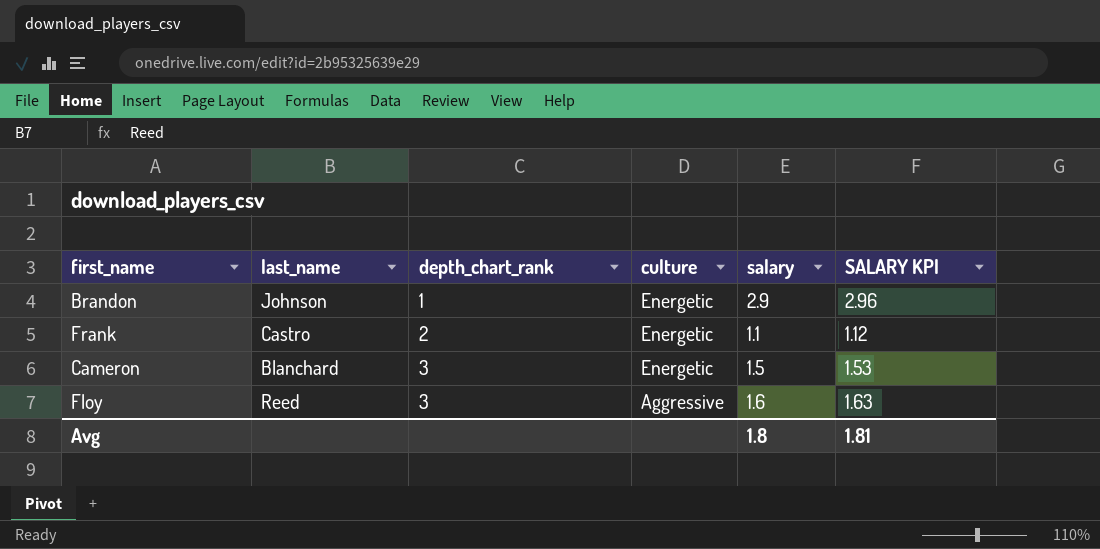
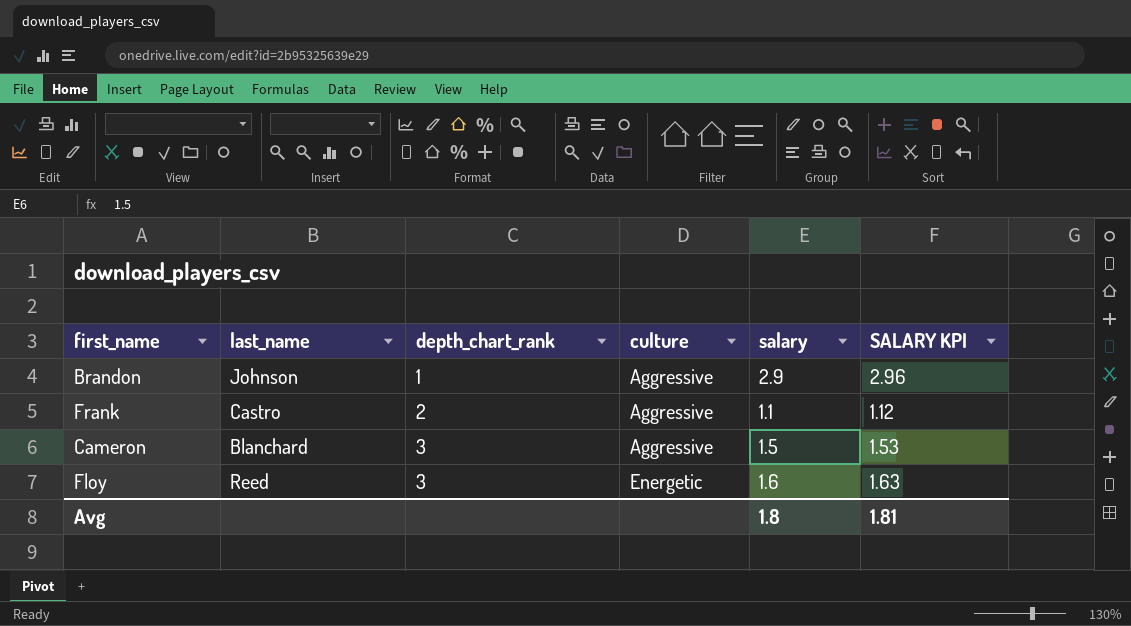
Brandon | culture: Energetic -> Aggressive
Frank | culture: Energetic -> Aggressive
Cameron | culture: Energetic -> Aggressive
Floy | culture: Aggressive -> Energetic

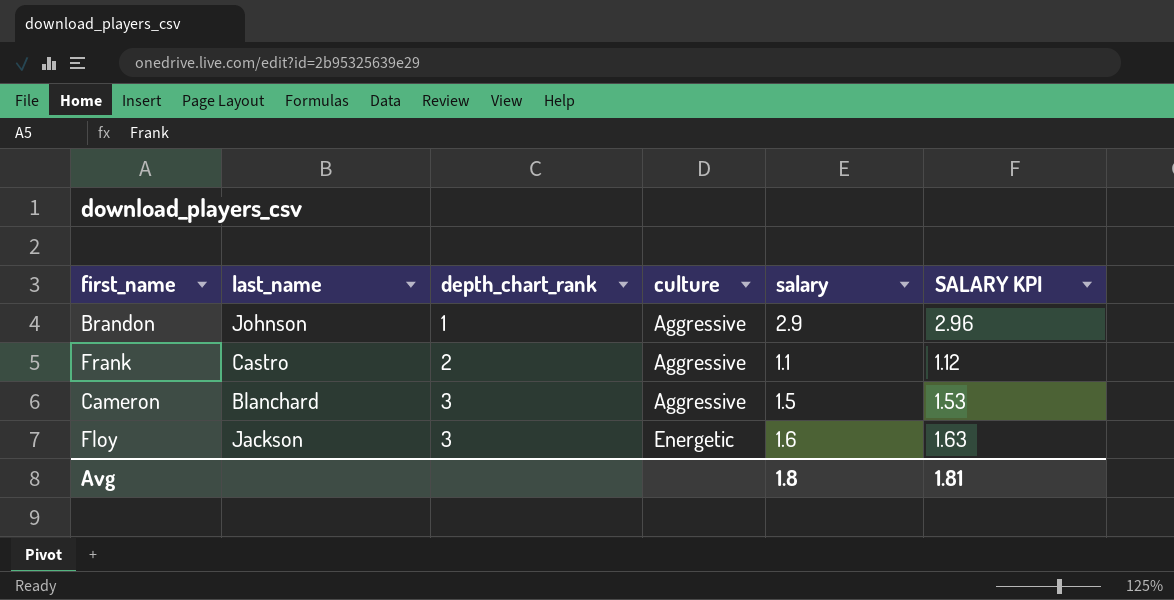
Floy | last_name: Reed -> Jackson

